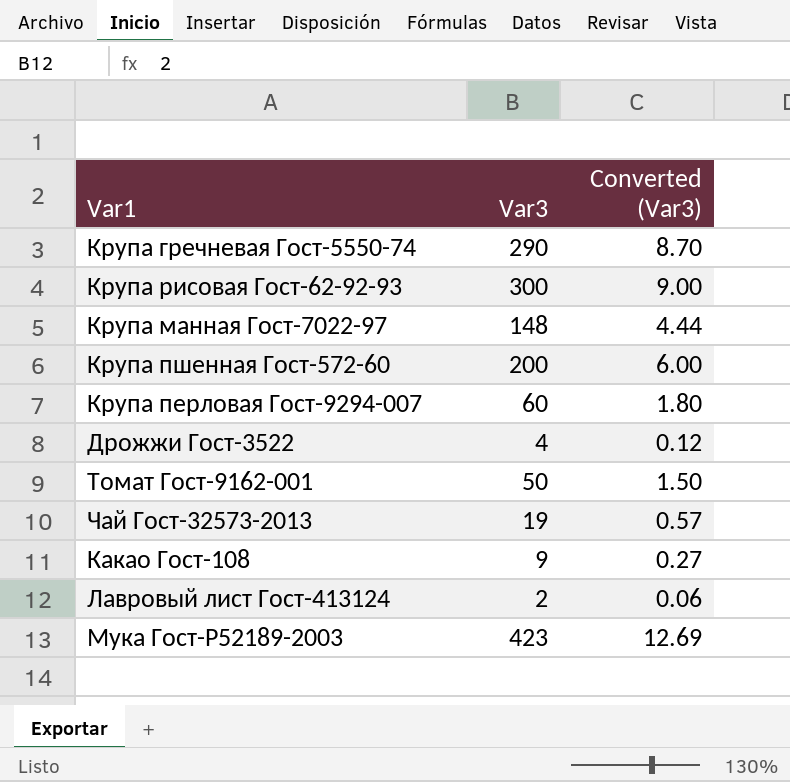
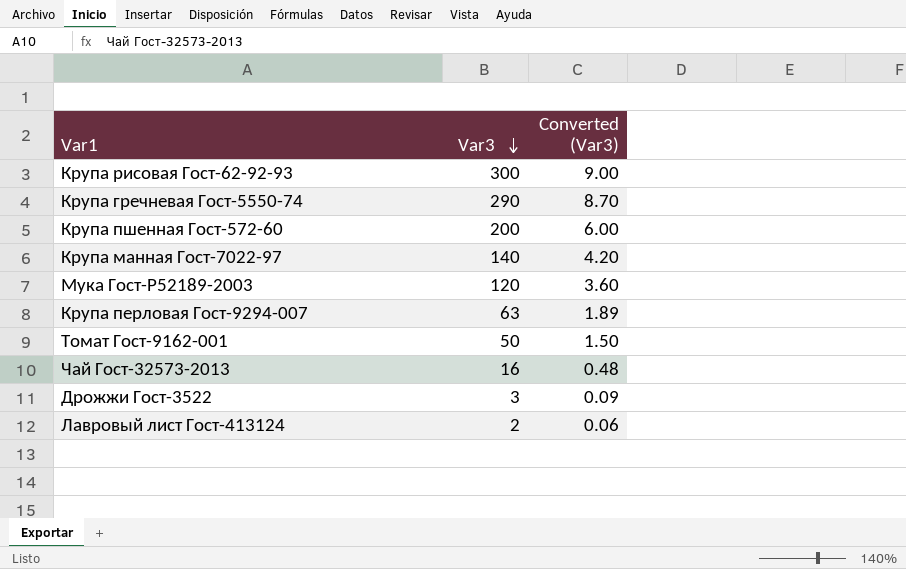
row order: none -> Var3 descending
row Какао Гост-108: 9 | 0.27 -> none
Крупа манная Гост-7022-97 | Var3: 148 -> 140
Крупа манная Гост-7022-97 | Converted (Var3): 4.44 -> 4.20
Мука Гост-Р52189-2003 | Var3: 423 -> 120
Мука Гост-Р52189-2003 | Converted (Var3): 12.69 -> 3.60
Крупа перловая Гост-9294-007 | Var3: 60 -> 63
Крупа перловая Гост-9294-007 | Converted (Var3): 1.80 -> 1.89
Чай Гост-32573-2013 | Var3: 19 -> 16
Чай Гост-32573-2013 | Converted (Var3): 0.57 -> 0.48
Дрожжи Гост-3522 | Var3: 4 -> 3
Дрожжи Гост-3522 | Converted (Var3): 0.12 -> 0.09

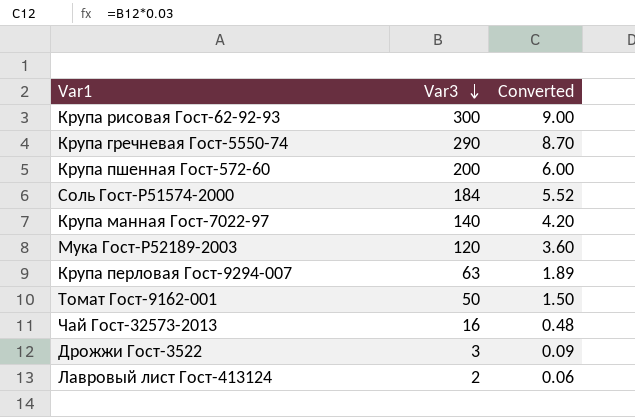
column name: Converted (Var3) -> Converted
row Соль Гост-Р51574-2000: none -> 184 | 5.52

